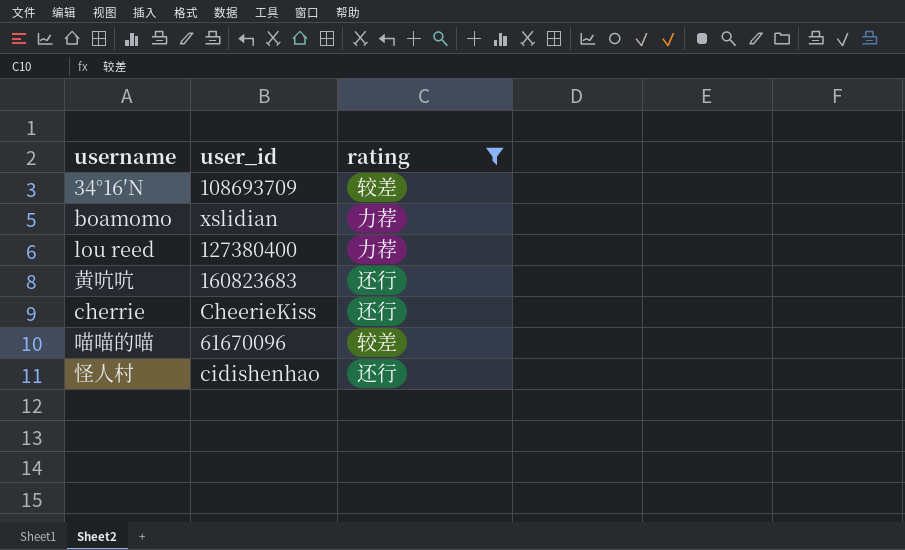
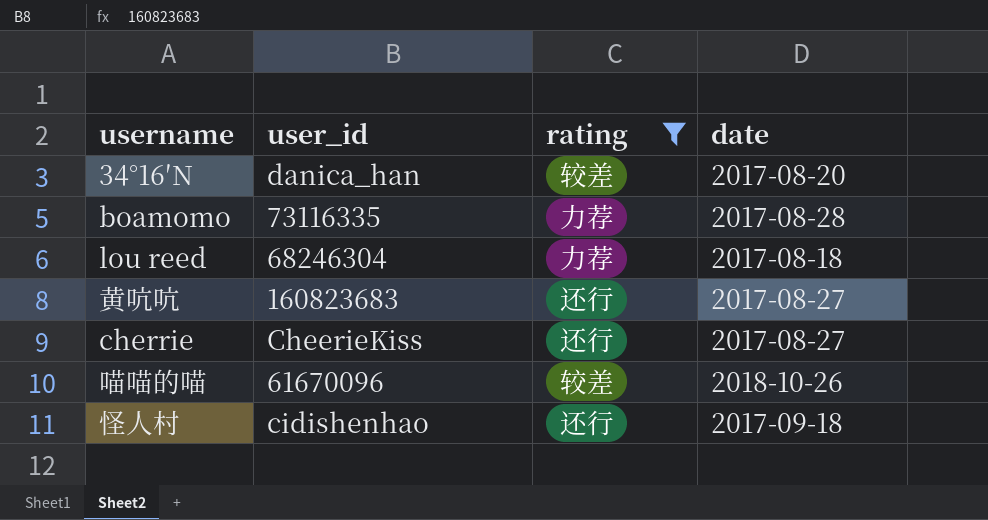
column date | position: none -> 4
34°16′N | user_id: 108693709 -> danica_han
boamomo | user_id: xslidian -> 73116335
lou reed | user_id: 127380400 -> 68246304

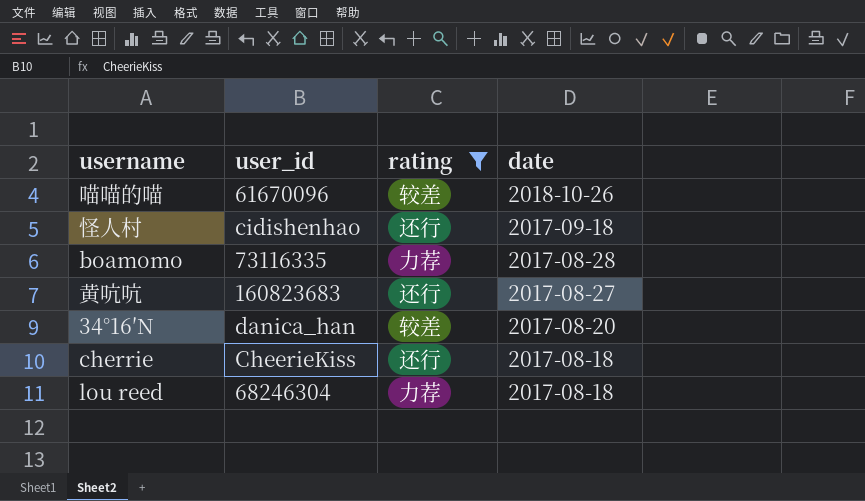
row order: none -> date descending
cherrie | date: 2017-08-27 -> 2017-08-18

